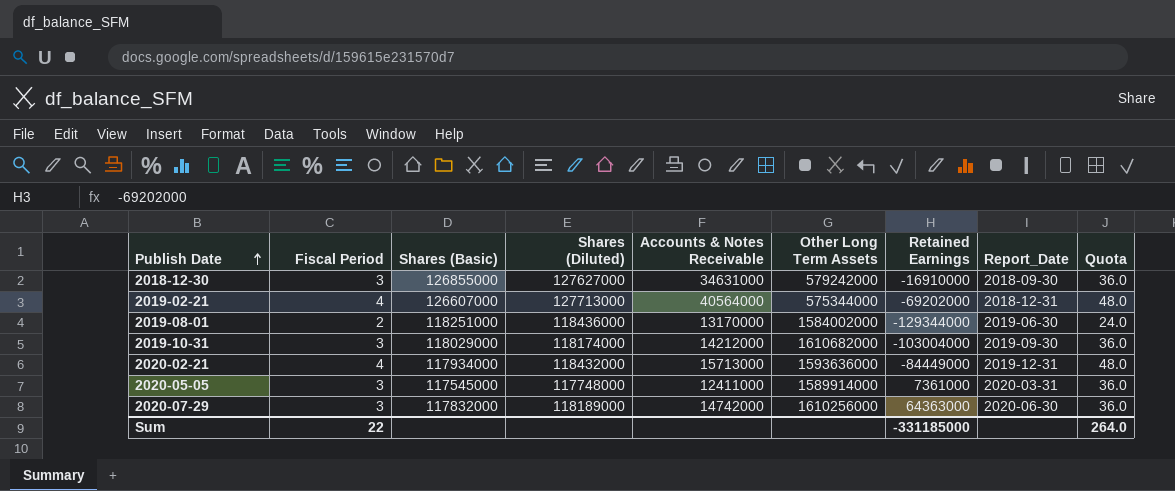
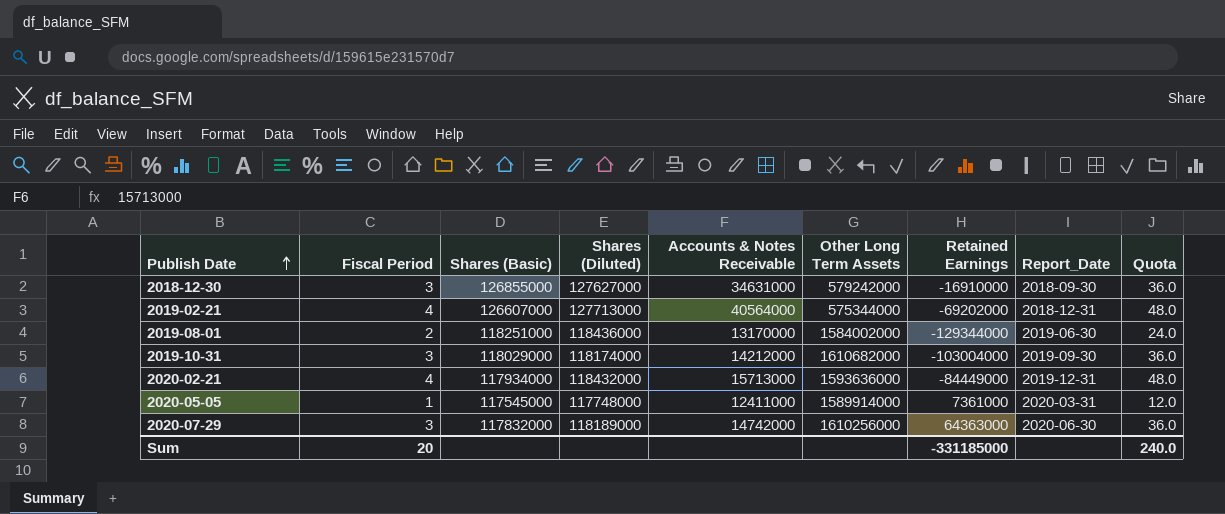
2020-05-05 | Fiscal Period: 3 -> 1
2020-05-05 | Quota: 36.0 -> 12.0
Sum | Fiscal Period: 22 -> 20
Sum | Quota: 264.0 -> 240.0

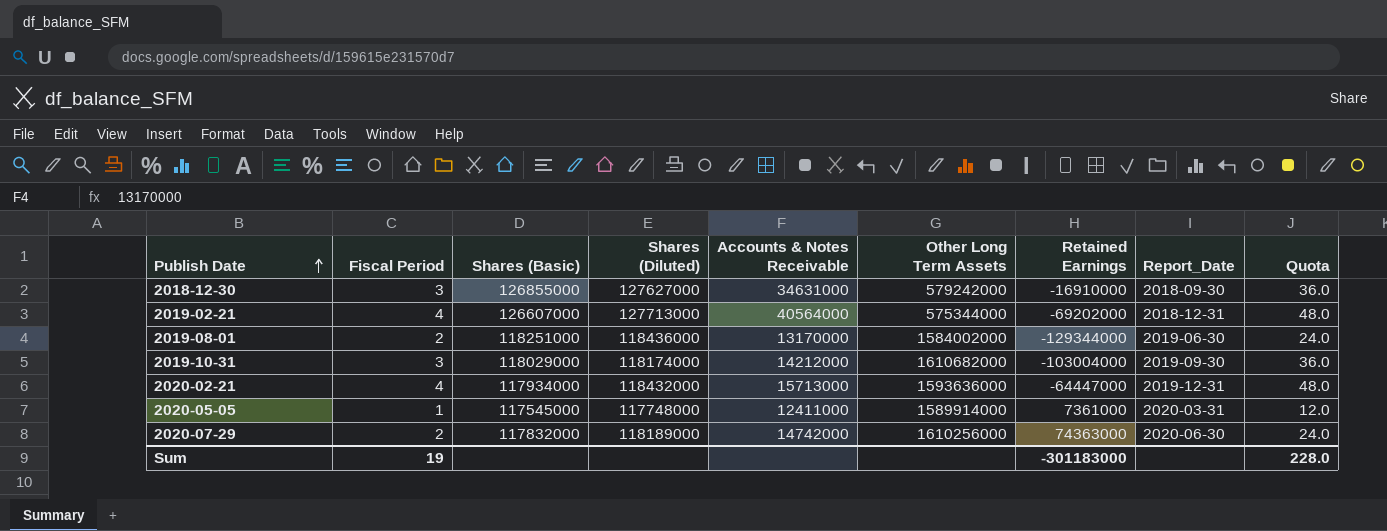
2020-02-21 | Retained Earnings: -84449000 -> -64447000
2020-07-29 | Fiscal Period: 3 -> 2
2020-07-29 | Retained Earnings: 64363000 -> 74363000
2020-07-29 | Quota: 36.0 -> 24.0
Sum | Fiscal Period: 20 -> 19
Sum | Retained Earnings: -331185000 -> -301183000
Sum | Quota: 240.0 -> 228.0

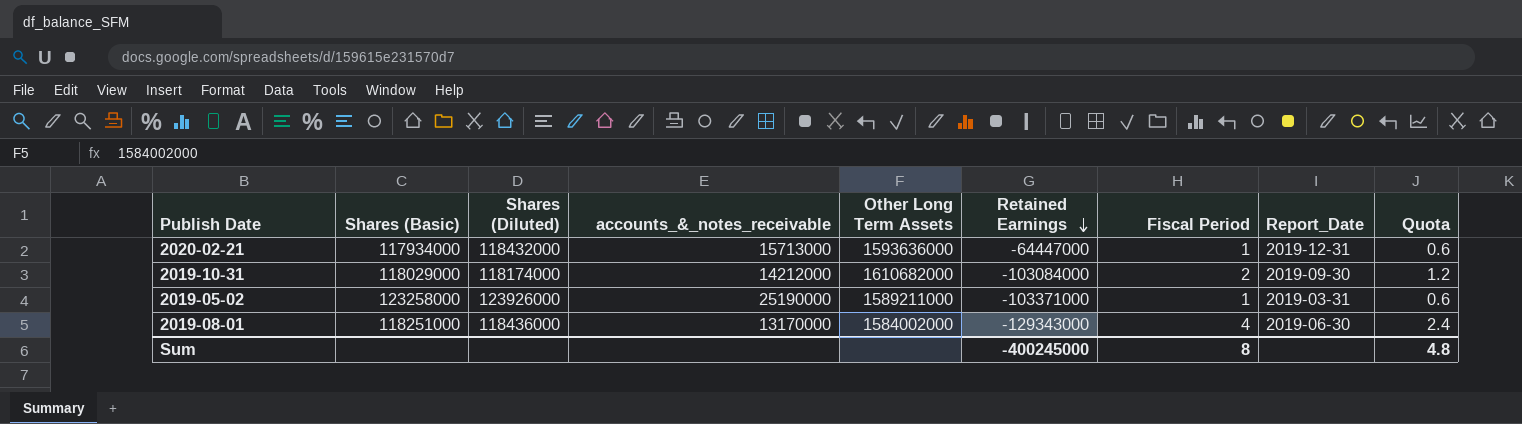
row order: Publish Date ascending -> Retained Earnings descending
column name: Accounts & Notes Receivable -> accounts_&_notes_receivable
column Fiscal Period | position: 2 -> 7
column Quota | formula: [Fiscal Period] * 12 -> [Fiscal Period] * 0.6
row 2018-12-30: 3 | 126855000 | 127627000 | 34631000 | 579242000 | -16910000 | 2018-09-30 | 36.0 -> none
row 2019-02-21: 4 | 126607000 | 127713000 | 40564000 | 575344000 | -69202000 | 2018-12-31 | 48.0 -> none
row 2020-05-05: 1 | 117545000 | 117748000 | 12411000 | 1589914000 | 7361000 | 2020-03-31 | 12.0 -> none
row 2020-07-29: 2 | 117832000 | 118189000 | 14742000 | 1610256000 | 74363000 | 2020-06-30 | 24.0 -> none
2020-02-21 | Fiscal Period: 4 -> 1
2019-10-31 | Retained Earnings: -103004000 -> -103084000
2019-10-31 | Fiscal Period: 3 -> 2
row 2019-05-02: none -> 123258000 | 123926000 | 25190000 | 1589211000 | -103371000 | 1 | 2019-03-31 | 0.6
2019-08-01 | Retained Earnings: -129344000 -> -129343000
2019-08-01 | Fiscal Period: 2 -> 4
Sum | Retained Earnings: -301183000 -> -400245000
Sum | Fiscal Period: 19 -> 8
Sum | Quota: 228.0 -> 4.8

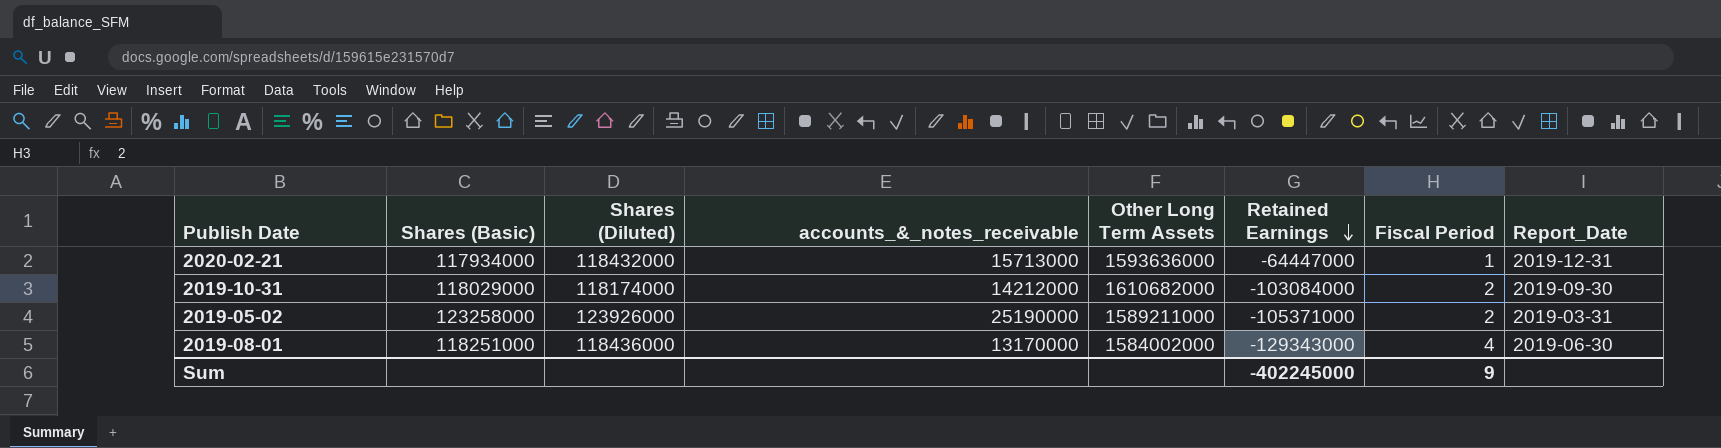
column Quota | formula: [Fiscal Period] * 0.6 -> none
2019-05-02 | Retained Earnings: -103371000 -> -105371000
2019-05-02 | Fiscal Period: 1 -> 2
Sum | Retained Earnings: -400245000 -> -402245000
Sum | Fiscal Period: 8 -> 9

